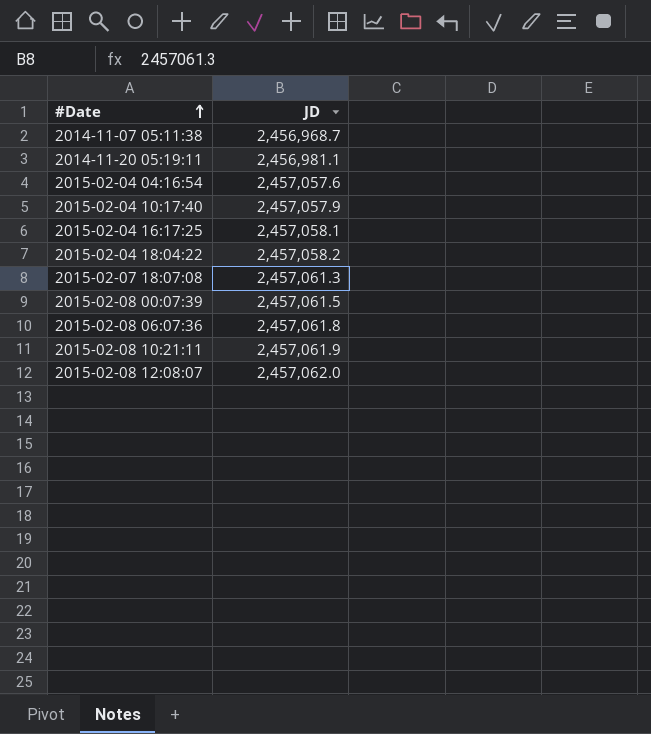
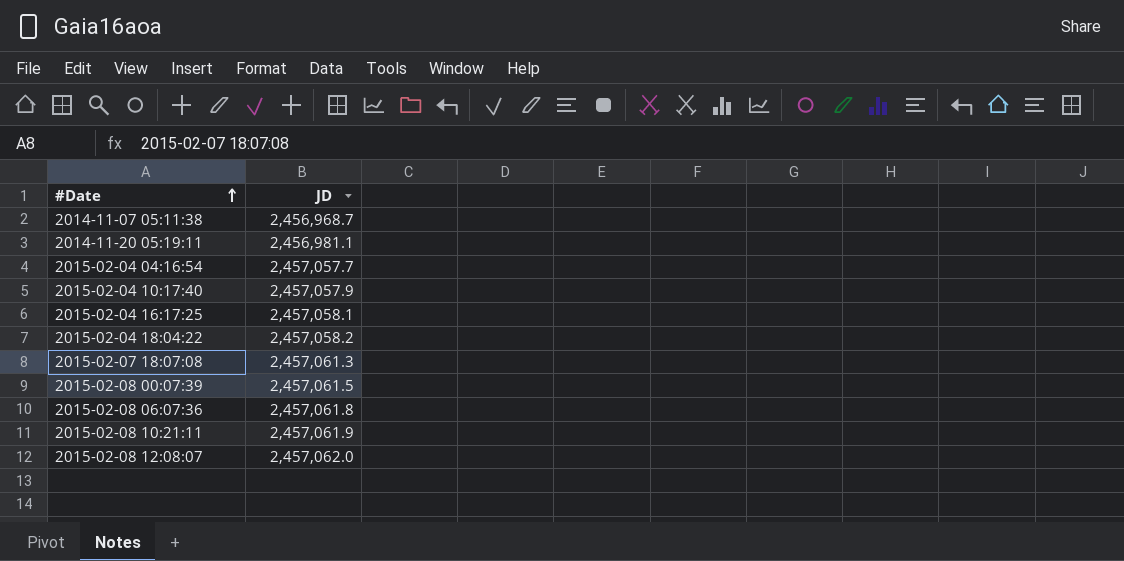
2015-02-04 04:16:54 | JD: 2,457,057.6 -> 2,457,057.7

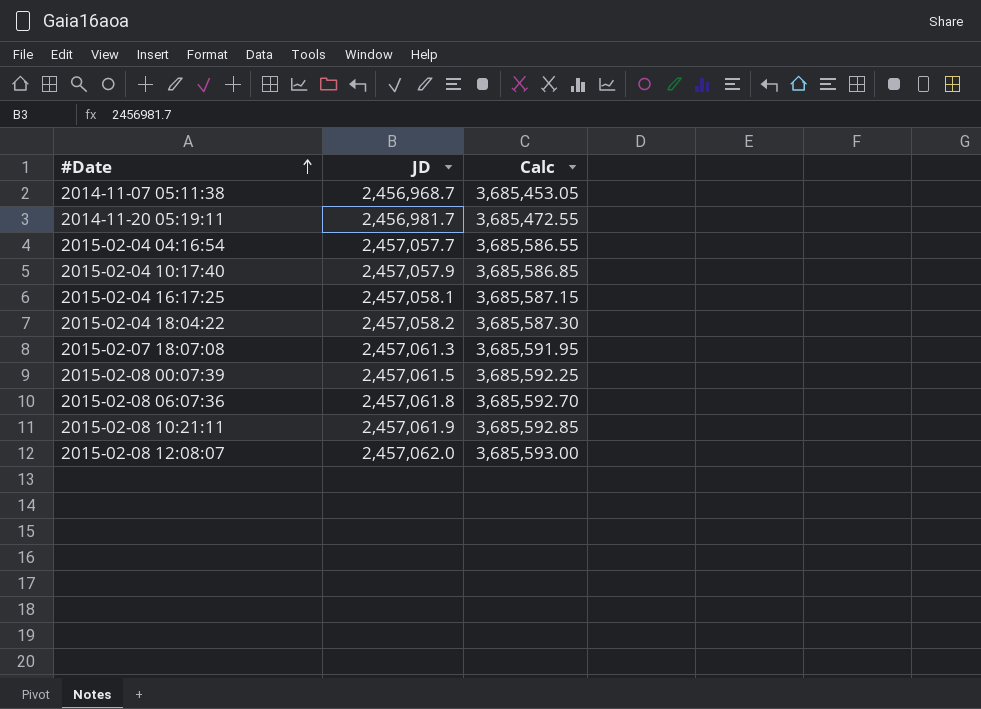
column Calc | formula: none -> [JD] * 1.5
2014-11-20 05:19:11 | JD: 2,456,981.1 -> 2,456,981.7

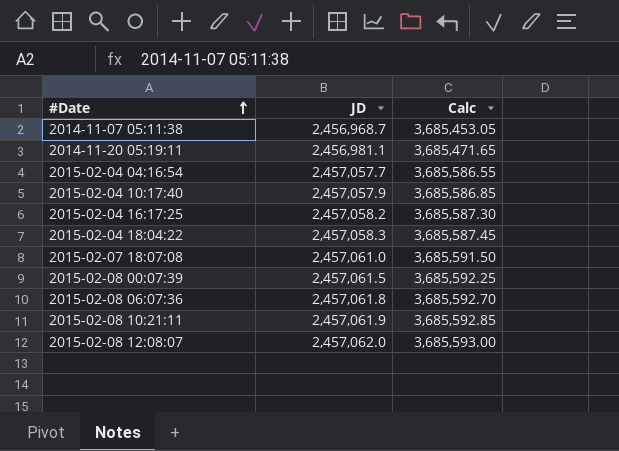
2014-11-20 05:19:11 | JD: 2,456,981.7 -> 2,456,981.1
2014-11-20 05:19:11 | Calc: 3,685,472.55 -> 3,685,471.65
2015-02-04 16:17:25 | JD: 2,457,058.1 -> 2,457,058.2
2015-02-04 16:17:25 | Calc: 3,685,587.15 -> 3,685,587.30
2015-02-04 18:04:22 | JD: 2,457,058.2 -> 2,457,058.3
2015-02-04 18:04:22 | Calc: 3,685,587.30 -> 3,685,587.45
2015-02-07 18:07:08 | JD: 2,457,061.3 -> 2,457,061.0
2015-02-07 18:07:08 | Calc: 3,685,591.95 -> 3,685,591.50

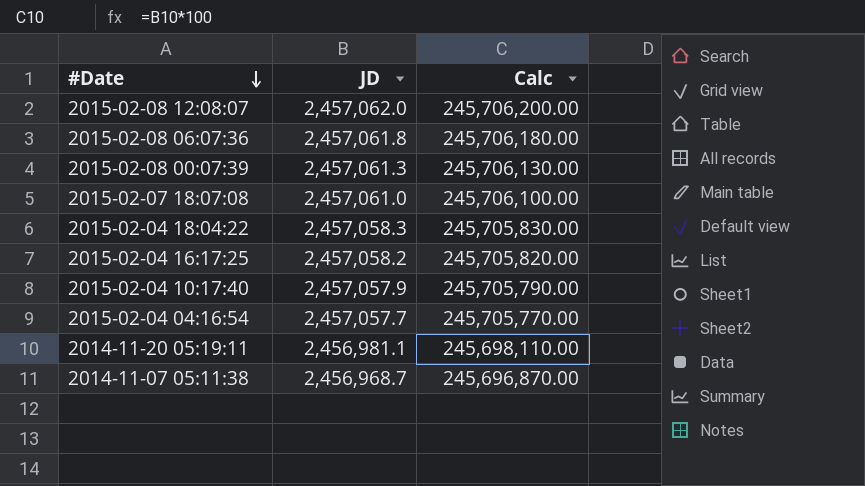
row order: #Date ascending -> #Date descending
column Calc | formula: [JD] * 1.5 -> [JD] * 100
row 2015-02-08 10:21:11: 2,457,061.9 | 3,685,592.85 -> none
2015-02-08 00:07:39 | JD: 2,457,061.5 -> 2,457,061.3

